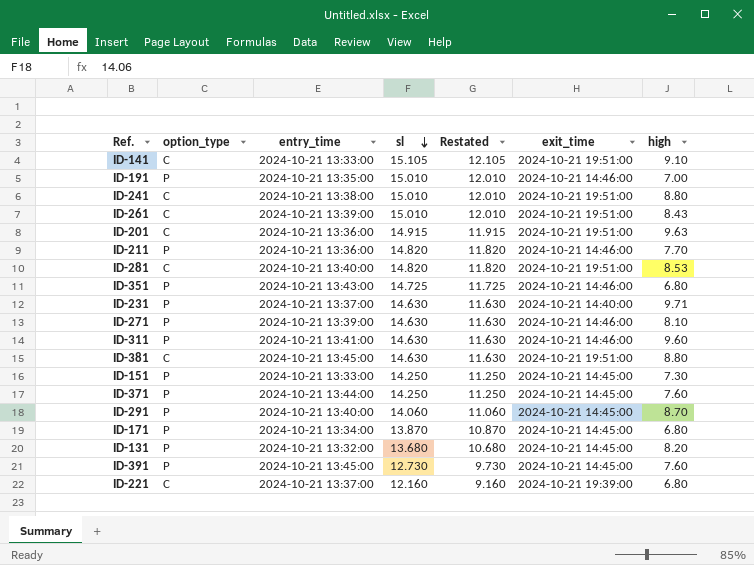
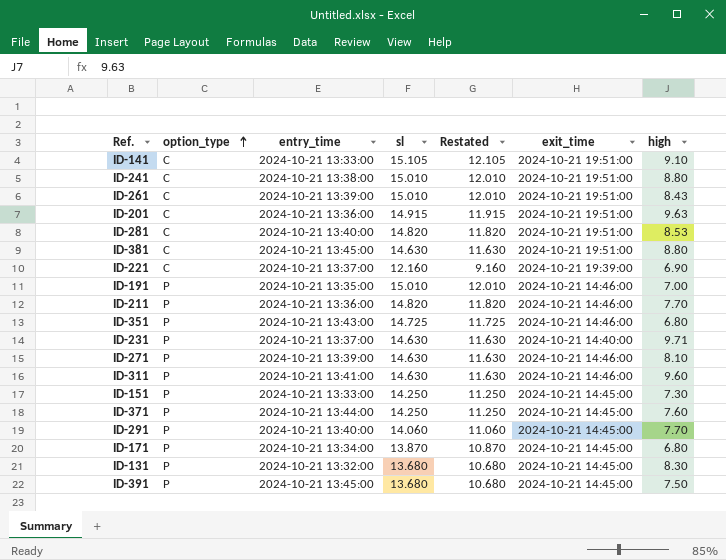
row order: sl descending -> option_type ascending
ID-221 | high: 6.80 -> 6.90
ID-291 | high: 8.70 -> 7.70
ID-131 | high: 8.20 -> 8.30
ID-391 | sl: 12.730 -> 13.680
ID-391 | Restated: 9.730 -> 10.680
ID-391 | high: 7.60 -> 7.50

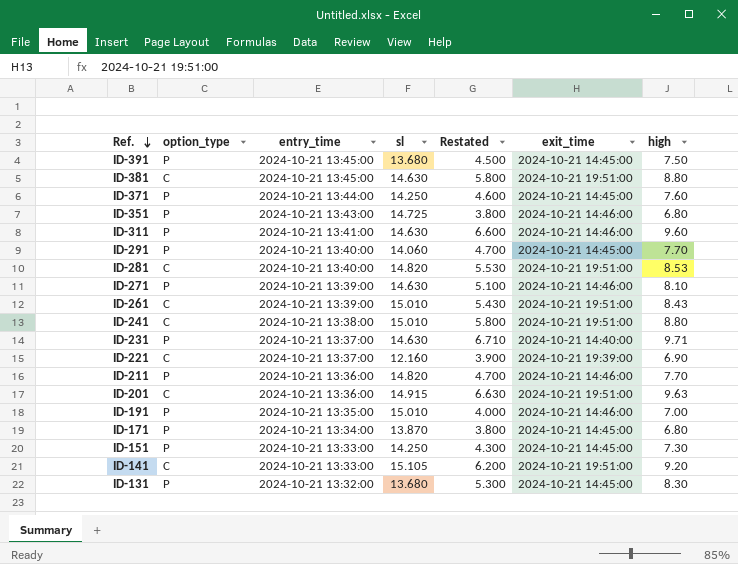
row order: option_type ascending -> Ref. descending
column Restated | formula: [sl] - 3 -> [high] - 3
ID-141 | high: 9.10 -> 9.20

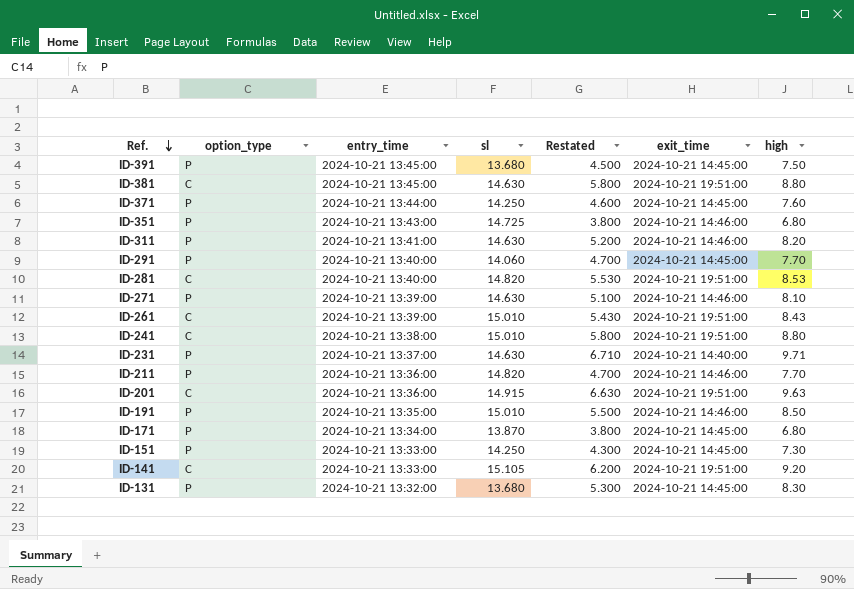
row ID-221: C | 2024-10-21 13:37:00 | 12.160 | 3.900 | 2024-10-21 19:39:00 | 6.90 -> none
ID-311 | Restated: 6.600 -> 5.200
ID-311 | high: 9.60 -> 8.20
ID-191 | Restated: 4.000 -> 5.500
ID-191 | high: 7.00 -> 8.50

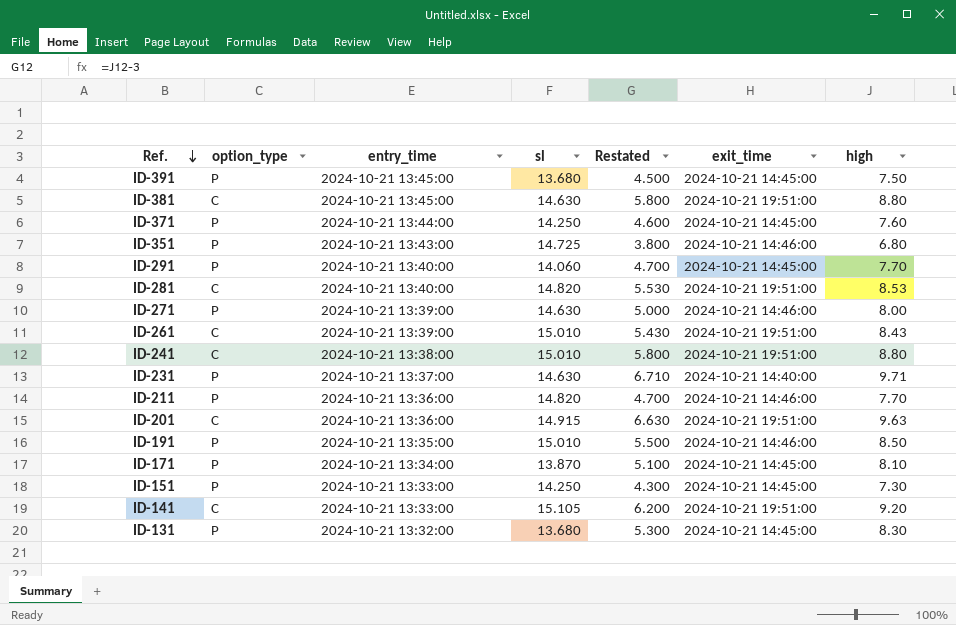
row ID-311: P | 2024-10-21 13:41:00 | 14.630 | 5.200 | 2024-10-21 14:46:00 | 8.20 -> none
ID-271 | Restated: 5.100 -> 5.000
ID-271 | high: 8.10 -> 8.00
ID-171 | Restated: 3.800 -> 5.100
ID-171 | high: 6.80 -> 8.10

